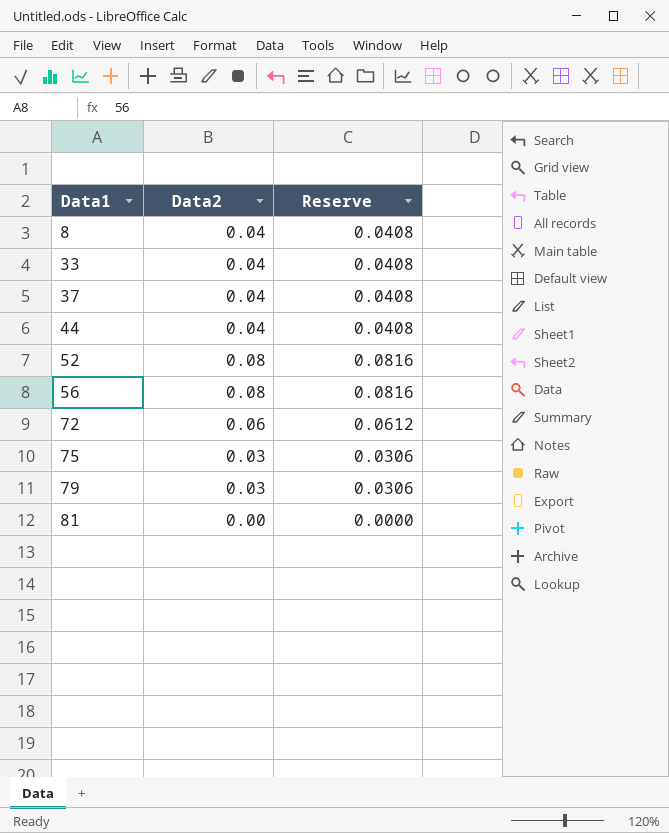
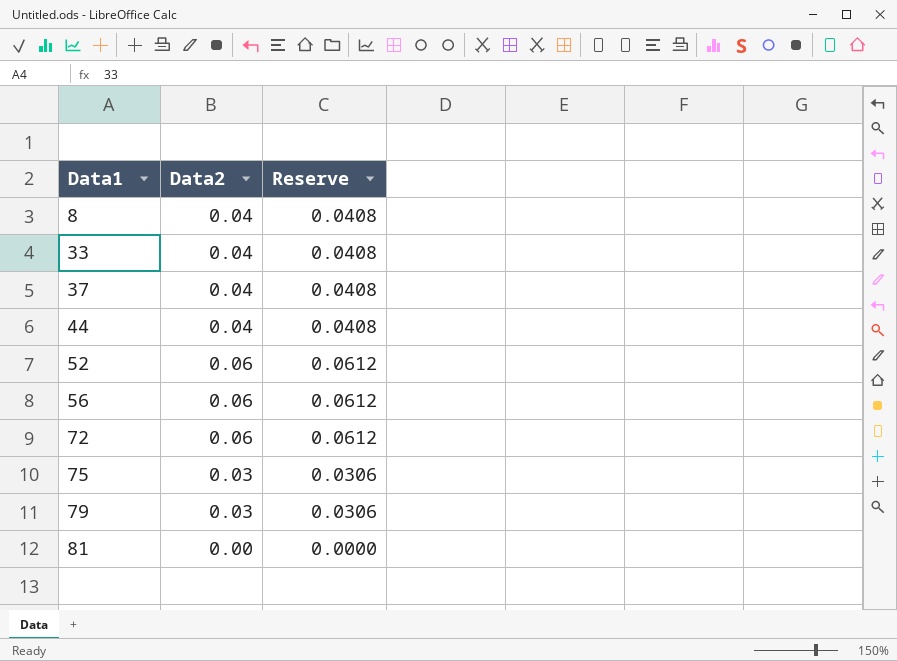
52 | Data2: 0.08 -> 0.06
52 | Reserve: 0.0816 -> 0.0612
56 | Data2: 0.08 -> 0.06
56 | Reserve: 0.0816 -> 0.0612

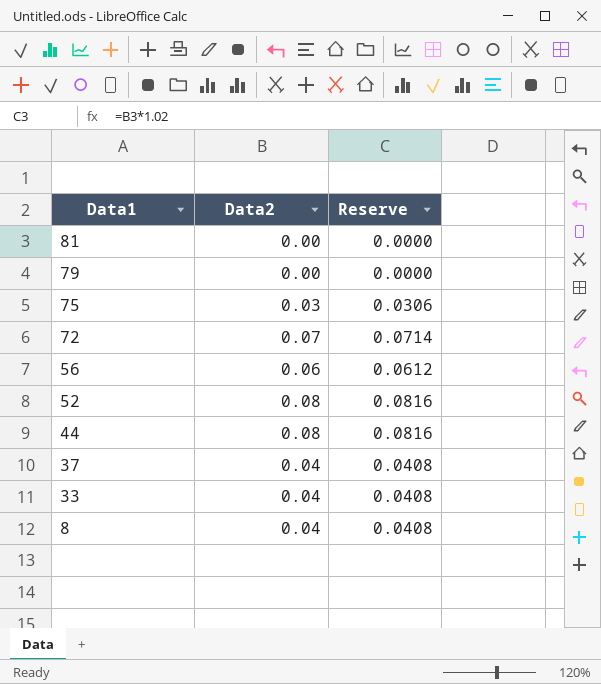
row order: Data1 ascending -> Data1 descending
79 | Data2: 0.03 -> 0.00
79 | Reserve: 0.0306 -> 0.0000
72 | Data2: 0.06 -> 0.07
72 | Reserve: 0.0612 -> 0.0714
52 | Data2: 0.06 -> 0.08
52 | Reserve: 0.0612 -> 0.0816
44 | Data2: 0.04 -> 0.08
44 | Reserve: 0.0408 -> 0.0816

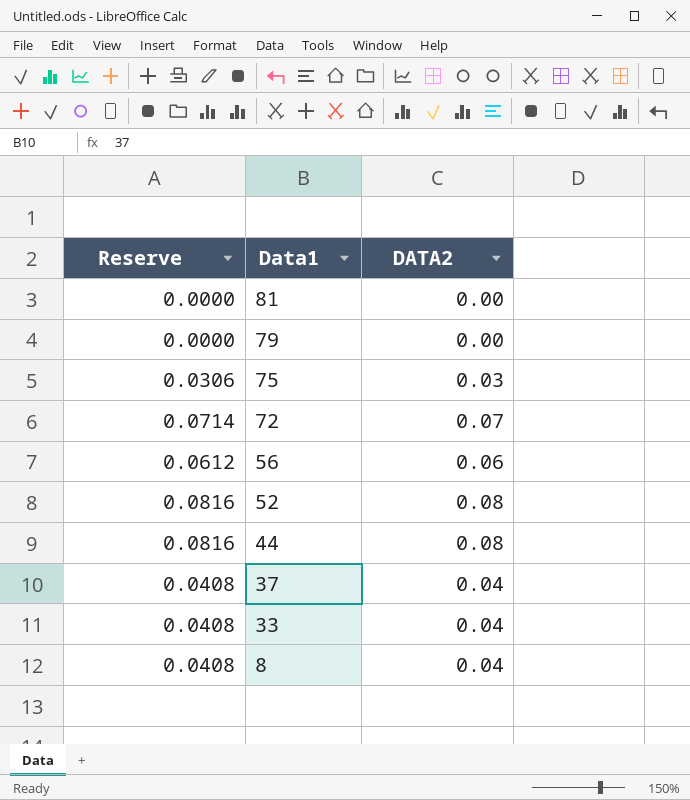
column Reserve | position: 3 -> 1
column name: Data2 -> DATA2

